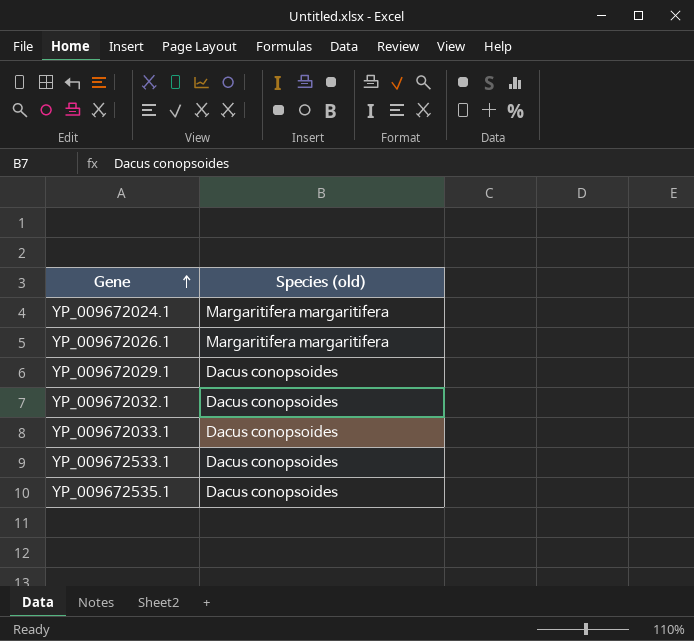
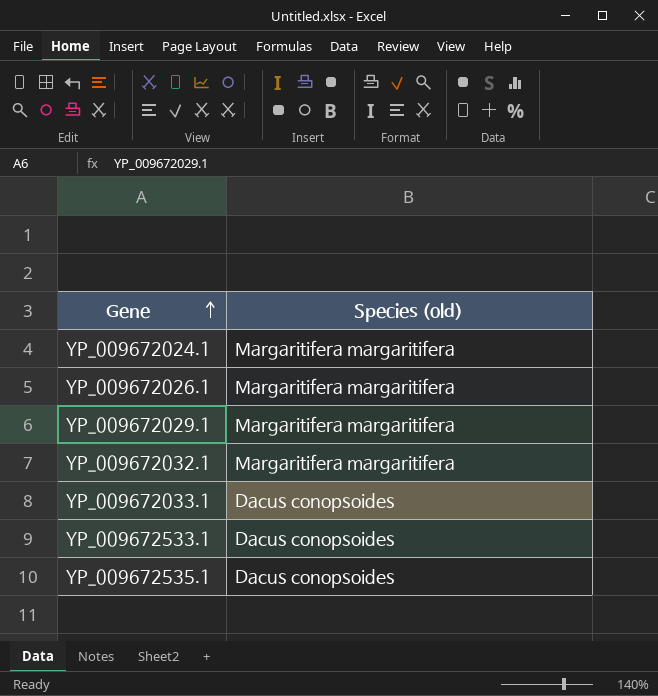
YP_009672029.1 | Species (old): Dacus conopsoides -> Margaritifera margaritifera
YP_009672032.1 | Species (old): Dacus conopsoides -> Margaritifera margaritifera

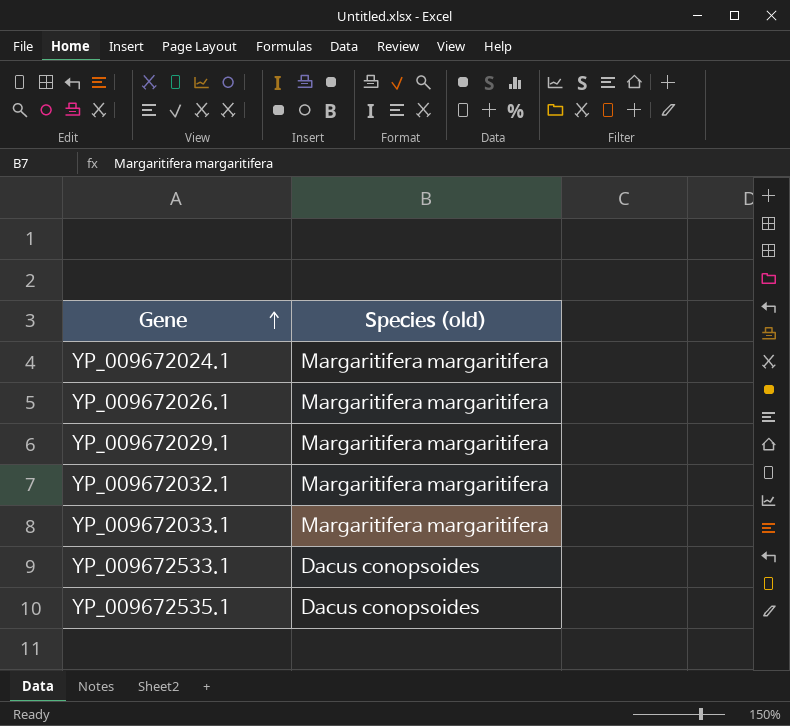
YP_009672033.1 | Species (old): Dacus conopsoides -> Margaritifera margaritifera

